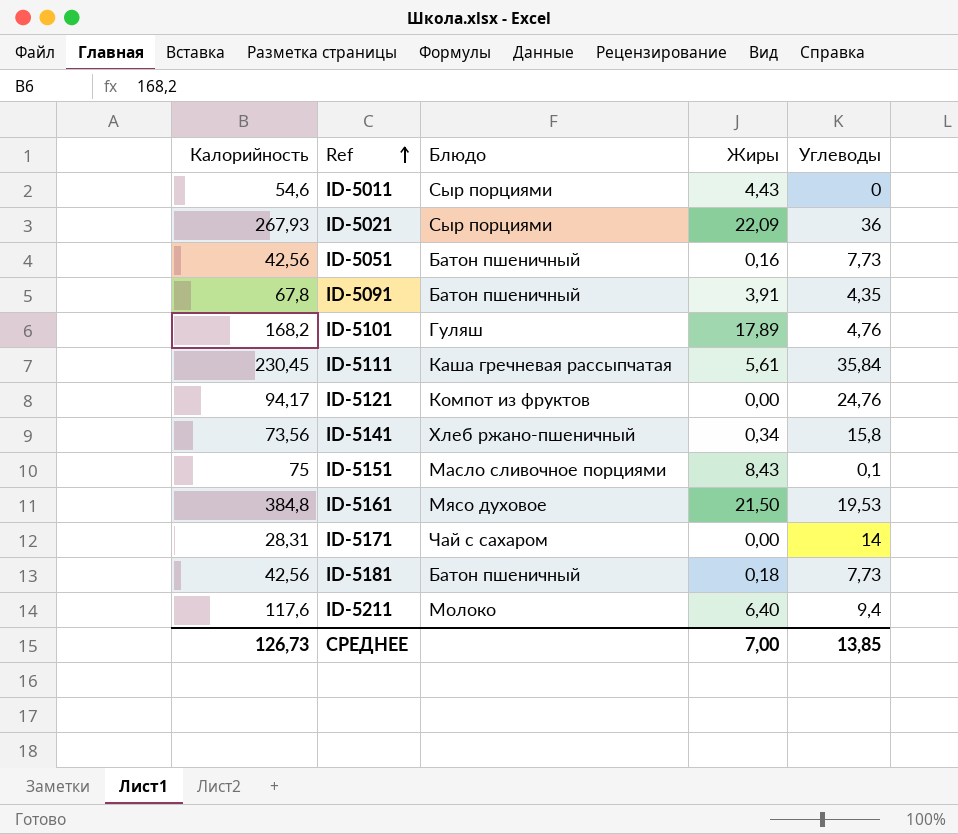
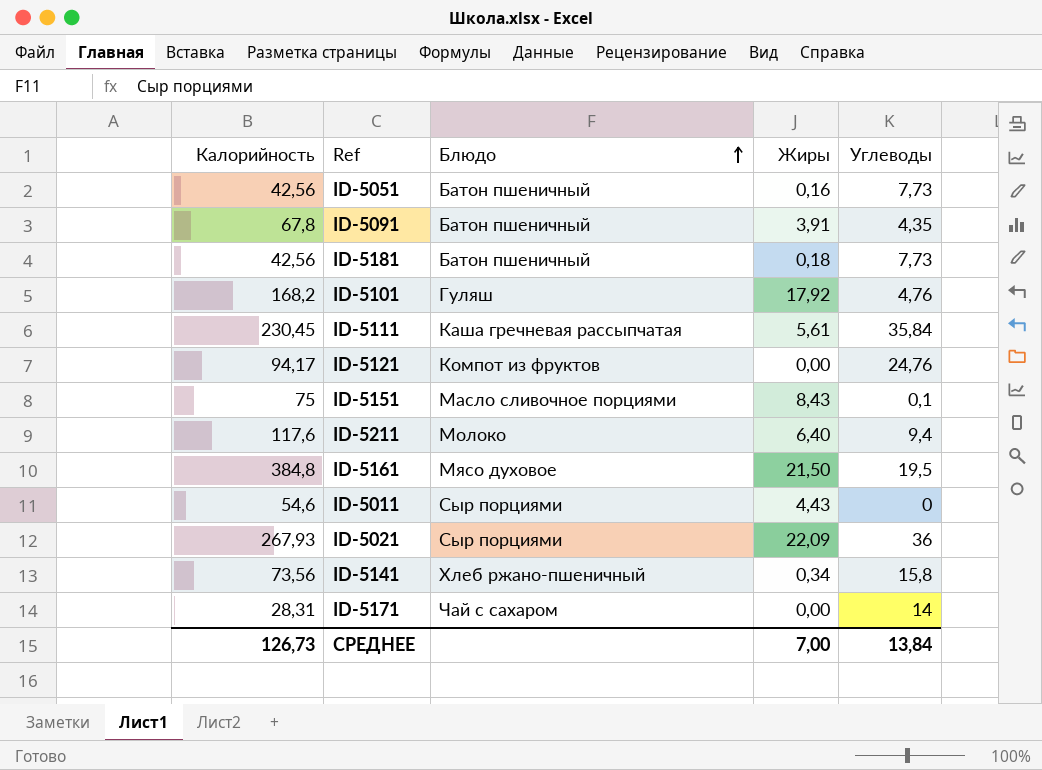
row order: Ref ascending -> Блюдо ascending
ID-5101 | Жиры: 17,89 -> 17,92
ID-5161 | Углеводы: 19,53 -> 19,5
СРЕДНЕЕ | Углеводы: 13,85 -> 13,84

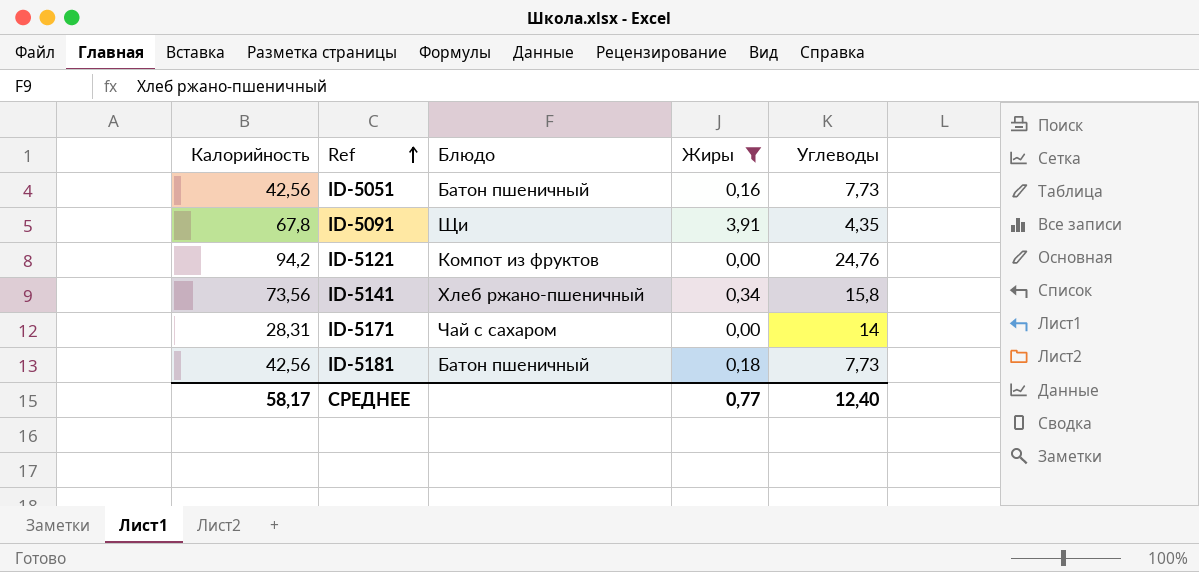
filter: none -> Жиры <= 3,91
row order: Блюдо ascending -> Ref ascending
ID-5091 | Блюдо: Батон пшеничный -> Щи
ID-5121 | Калорийность: 94,17 -> 94,2
СРЕДНЕЕ | Калорийность: 126,73 -> 58,17
СРЕДНЕЕ | Жиры: 7,00 -> 0,77
СРЕДНЕЕ | Углеводы: 13,84 -> 12,40

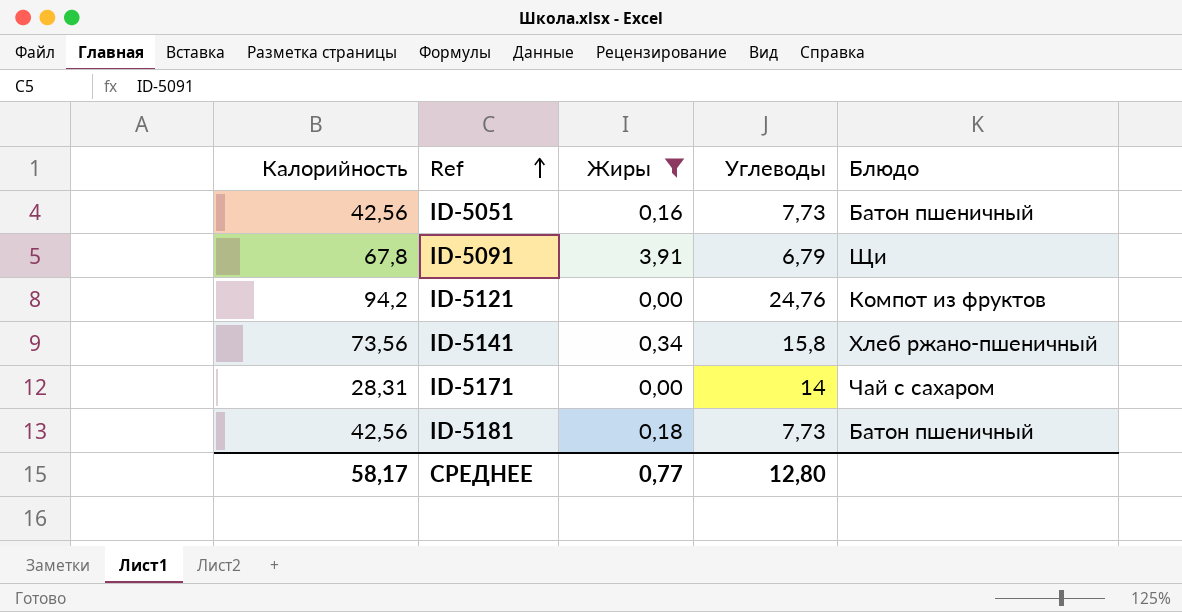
column Блюдо | position: 3 -> 5
ID-5091 | Углеводы: 4,35 -> 6,79
СРЕДНЕЕ | Углеводы: 12,40 -> 12,80

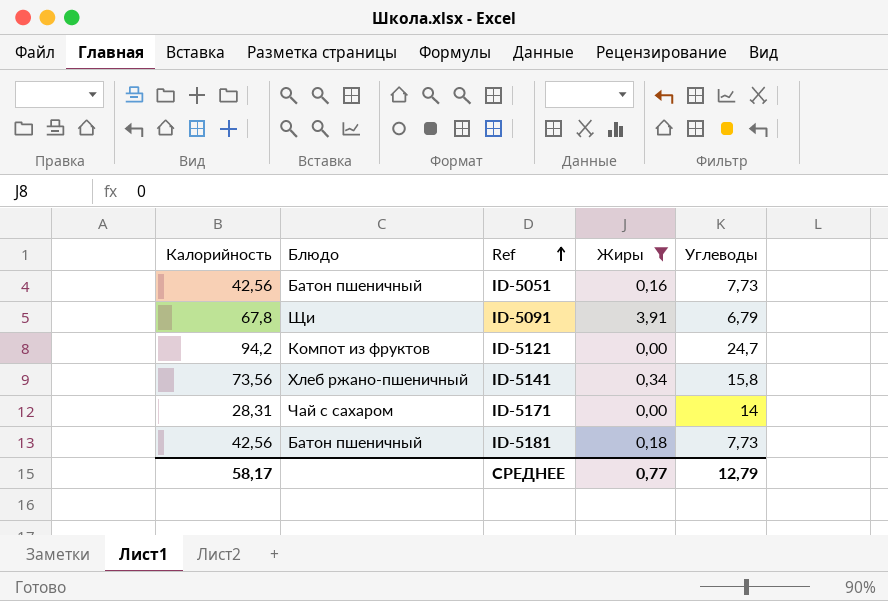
column Блюдо | position: 5 -> 2
ID-5121 | Углеводы: 24,76 -> 24,7
СРЕДНЕЕ | Углеводы: 12,80 -> 12,79

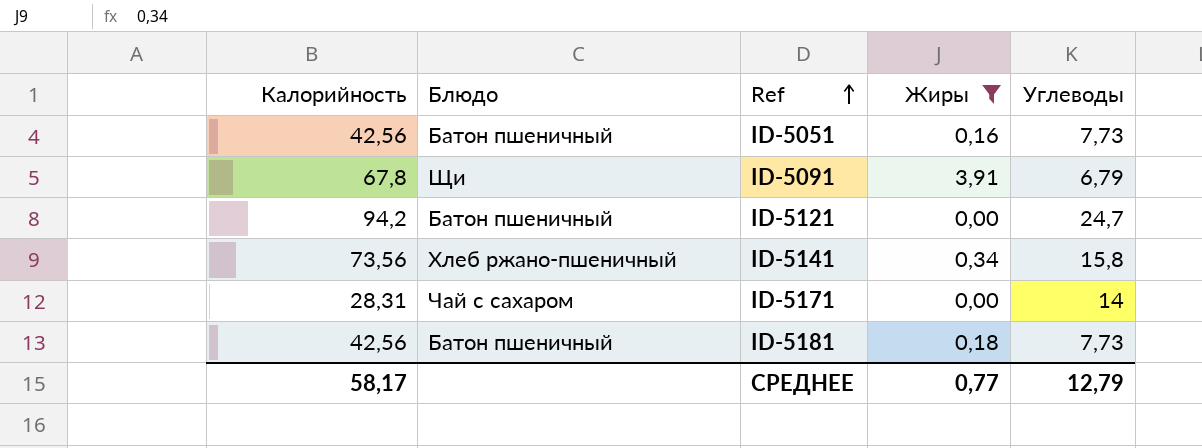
ID-5121 | Блюдо: Компот из фруктов -> Батон пшеничный

